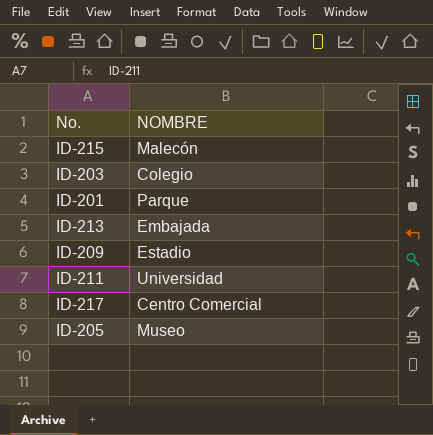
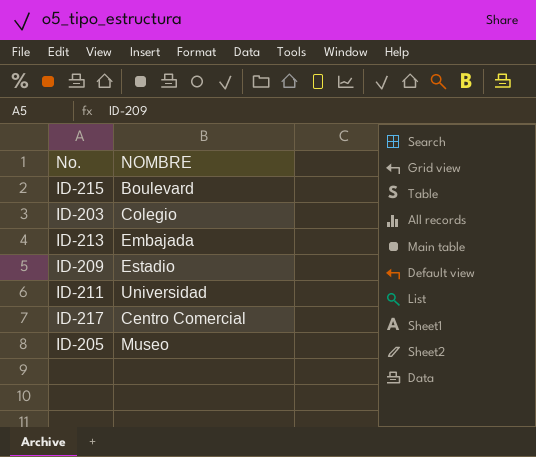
row ID-201: Parque -> none
ID-215 | NOMBRE: Malecón -> Boulevard

